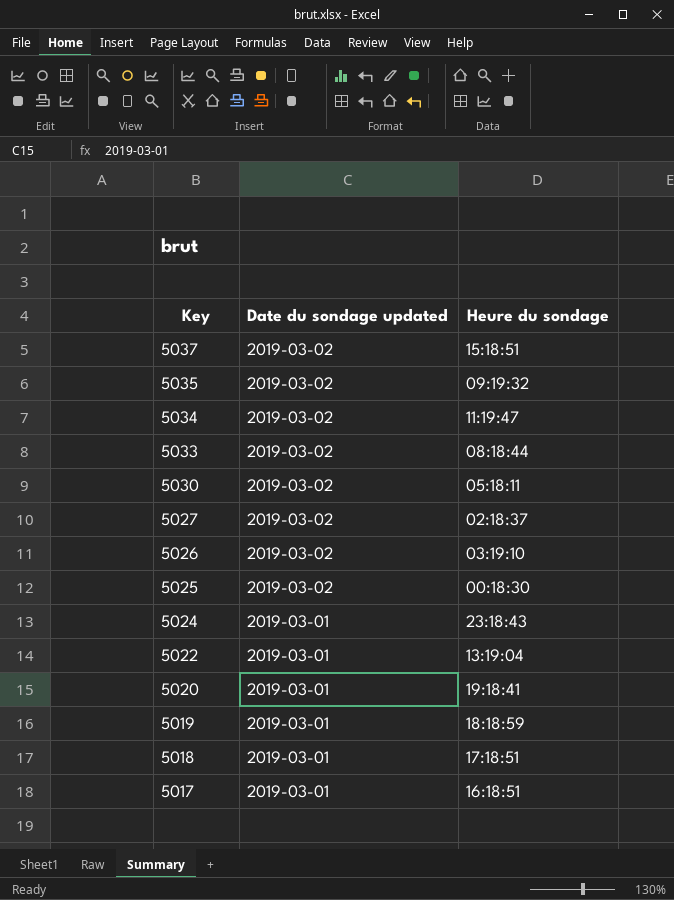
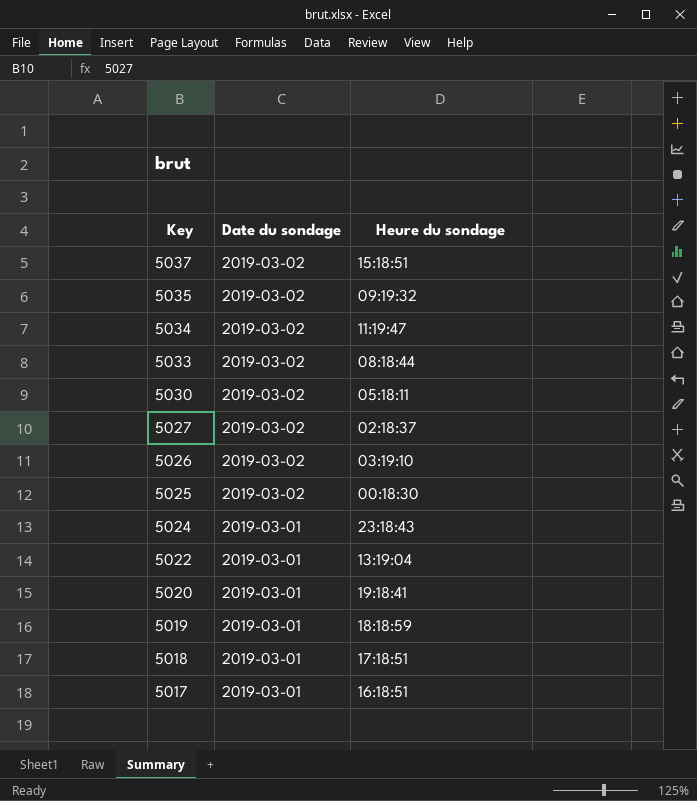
column name: Date du sondage updated -> Date du sondage

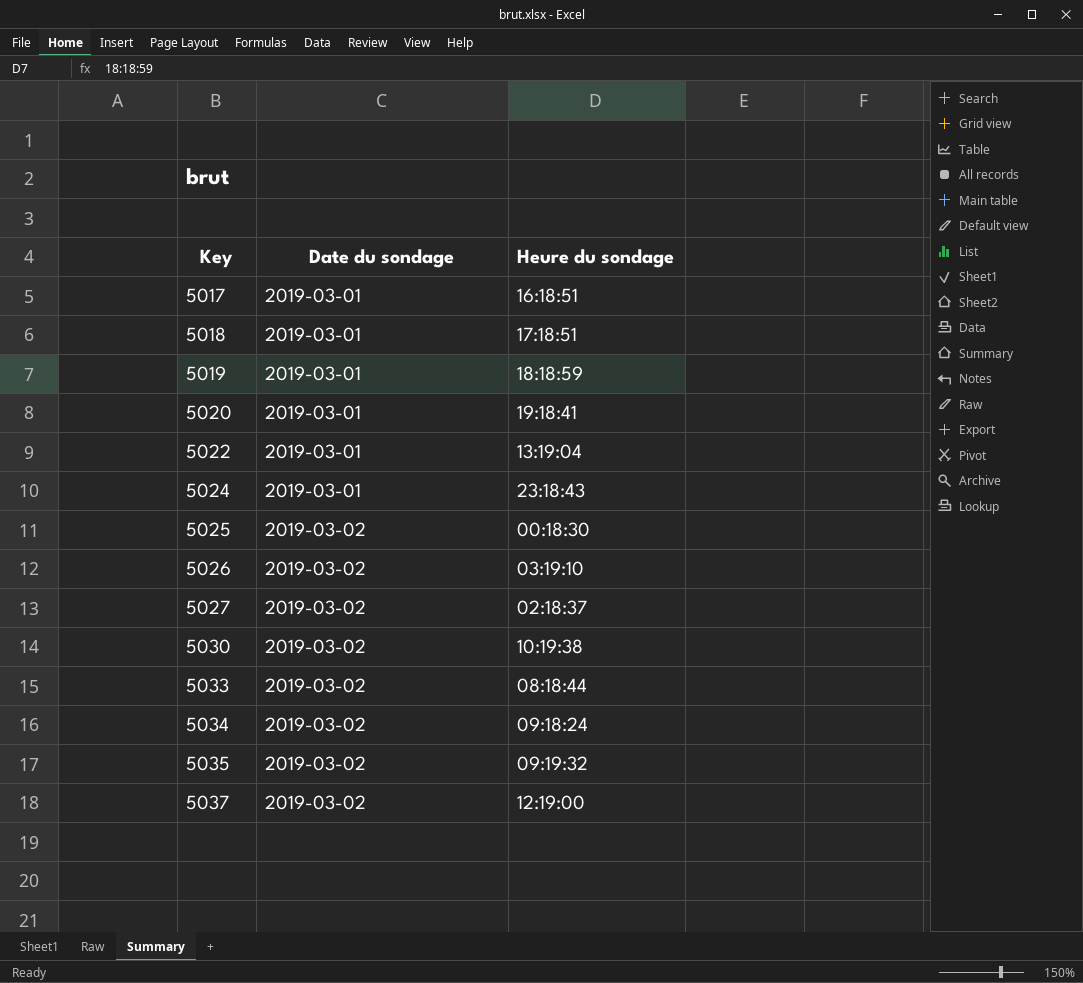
row order: Key descending -> Key ascending
5030 | Heure du sondage: 05:18:11 -> 10:19:38
5034 | Heure du sondage: 11:19:47 -> 09:18:24
5037 | Heure du sondage: 15:18:51 -> 12:19:00

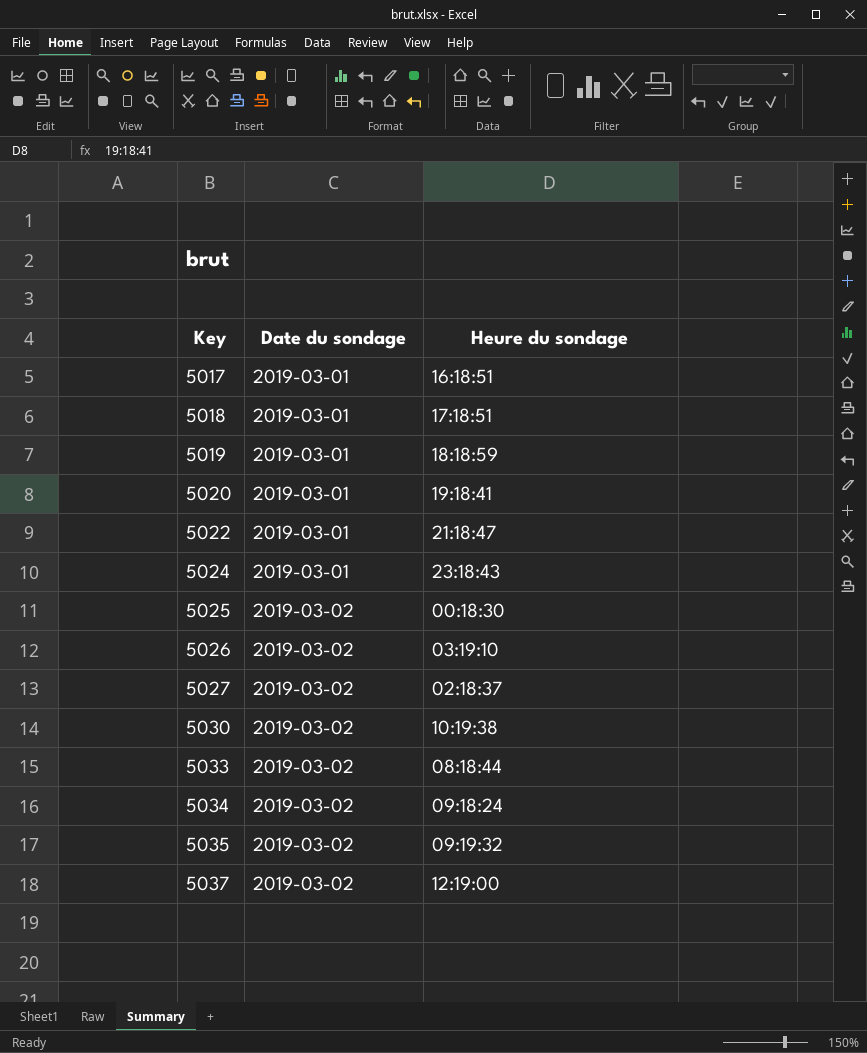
5022 | Heure du sondage: 13:19:04 -> 21:18:47

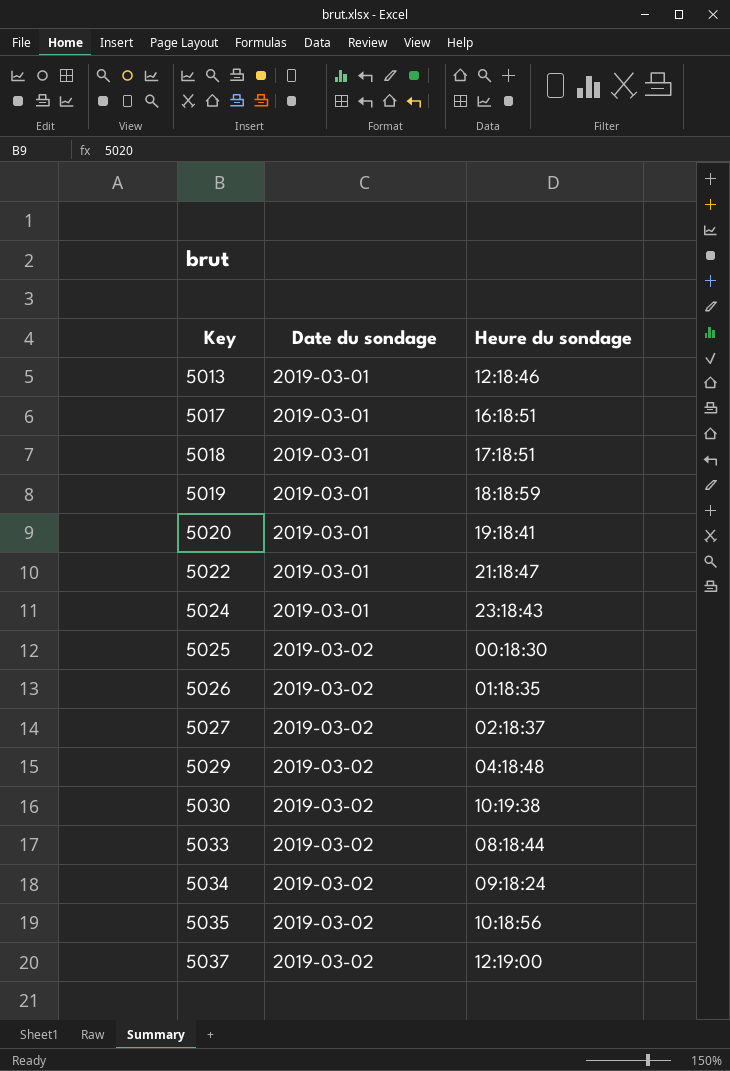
row 5013: none -> 2019-03-01 | 12:18:46
5026 | Heure du sondage: 03:19:10 -> 01:18:35
row 5029: none -> 2019-03-02 | 04:18:48
5035 | Heure du sondage: 09:19:32 -> 10:18:56

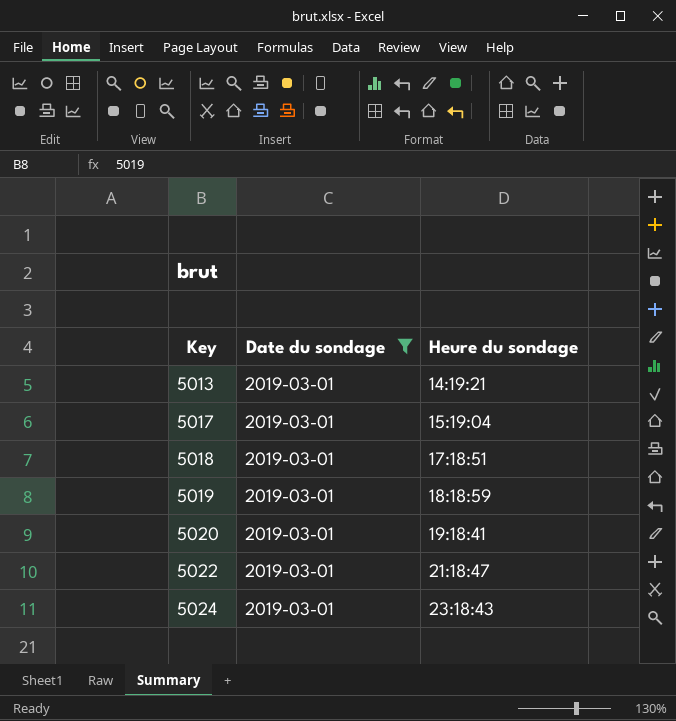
filter: none -> Date du sondage = 2019-03-01
5013 | Heure du sondage: 12:18:46 -> 14:19:21
5017 | Heure du sondage: 16:18:51 -> 15:19:04

